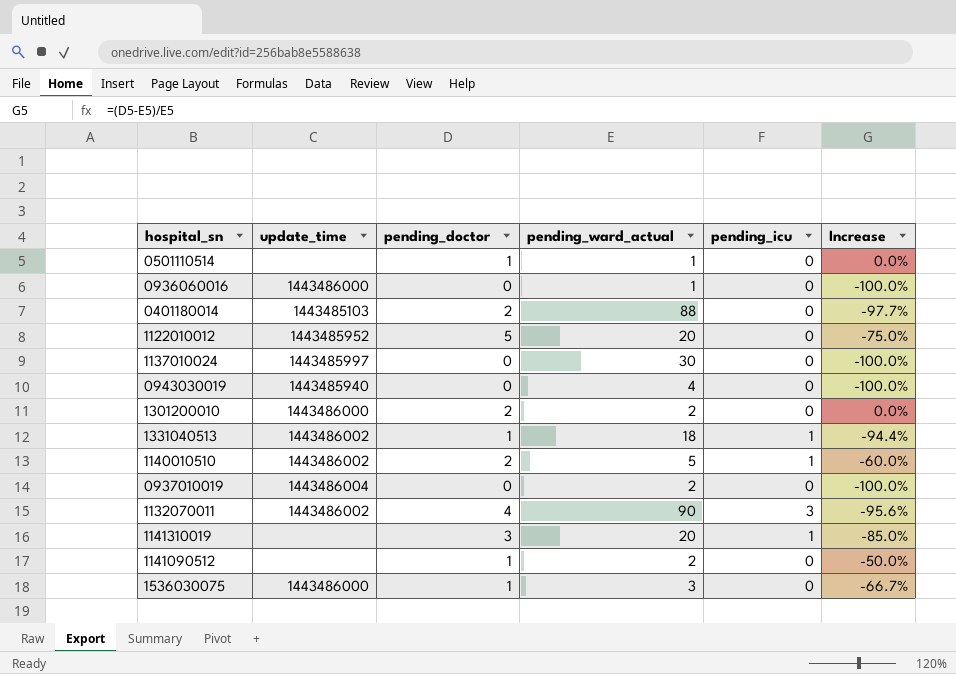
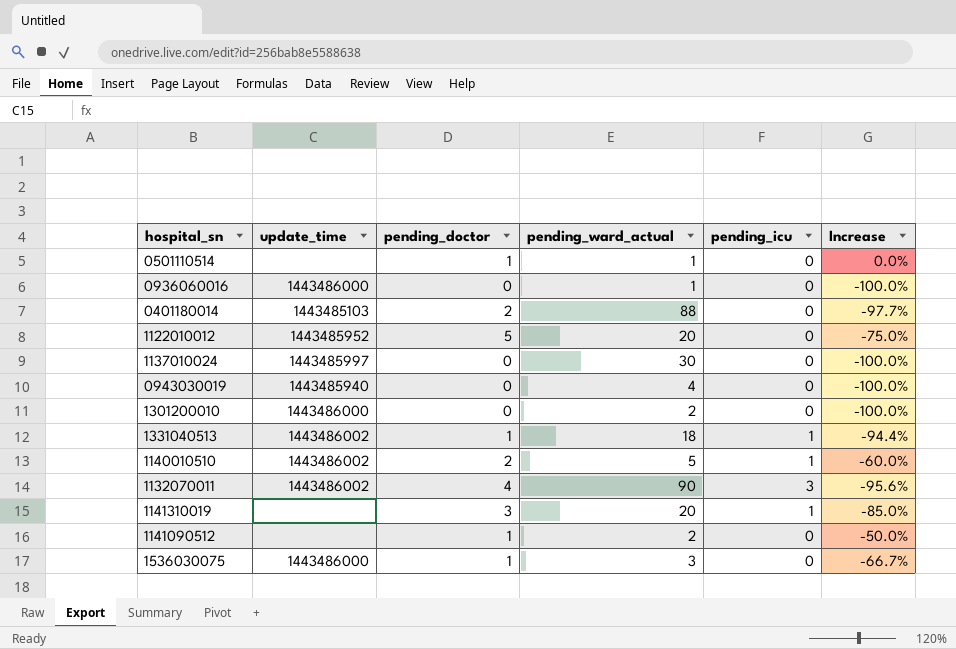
row 0937010019: 1443486004 | 0 | 2 | 0 | -100.0% -> none
1301200010 | pending_doctor: 2 -> 0
1301200010 | Increase: 0.0% -> -100.0%

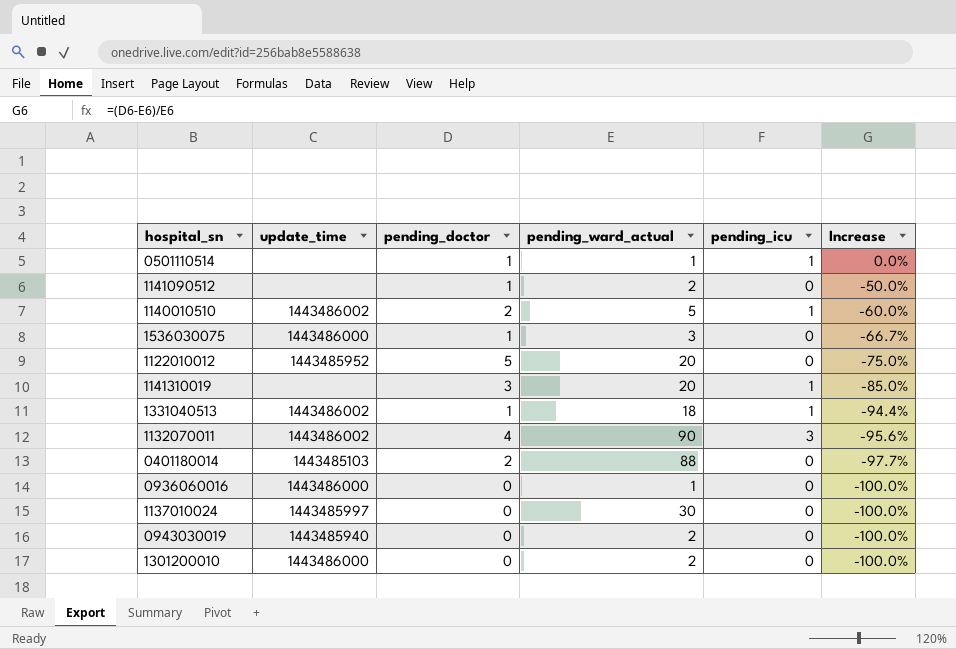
row order: none -> Increase descending
0501110514 | pending_icu: 0 -> 1
0943030019 | pending_ward_actual: 4 -> 2

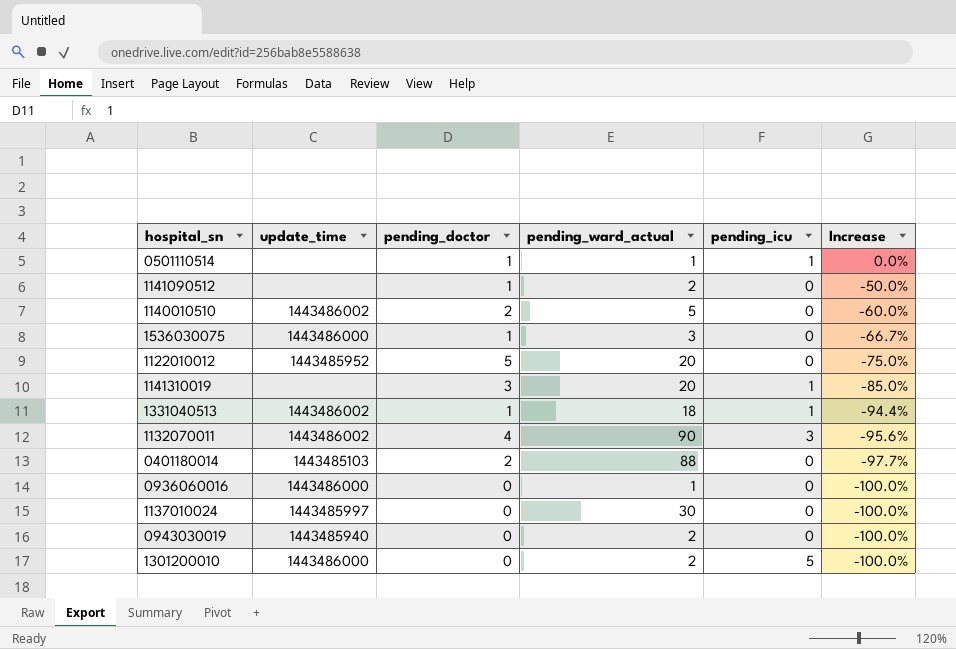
1140010510 | pending_icu: 1 -> 0
1301200010 | pending_icu: 0 -> 5

